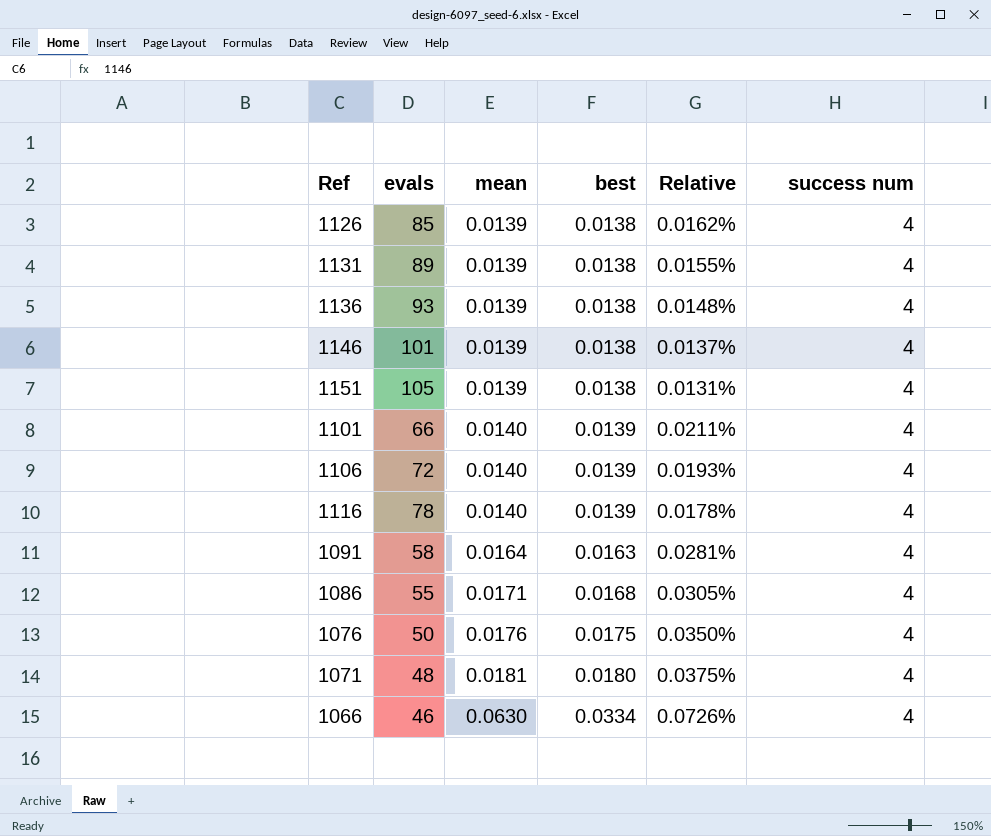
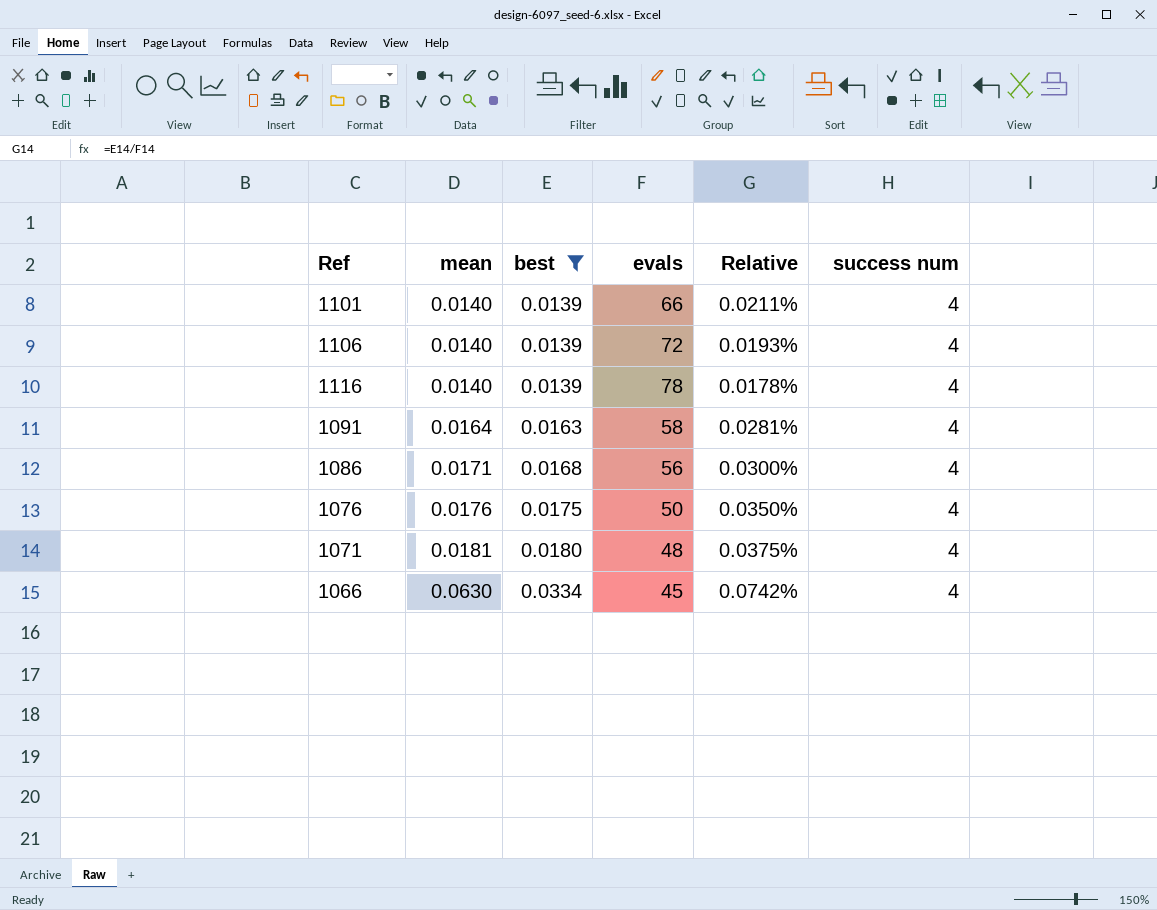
filter: none -> best != 0.0138
column evals | position: 2 -> 4
1086 | evals: 55 -> 56
1086 | Relative: 0.0305% -> 0.0300%
1066 | evals: 46 -> 45
1066 | Relative: 0.0726% -> 0.0742%

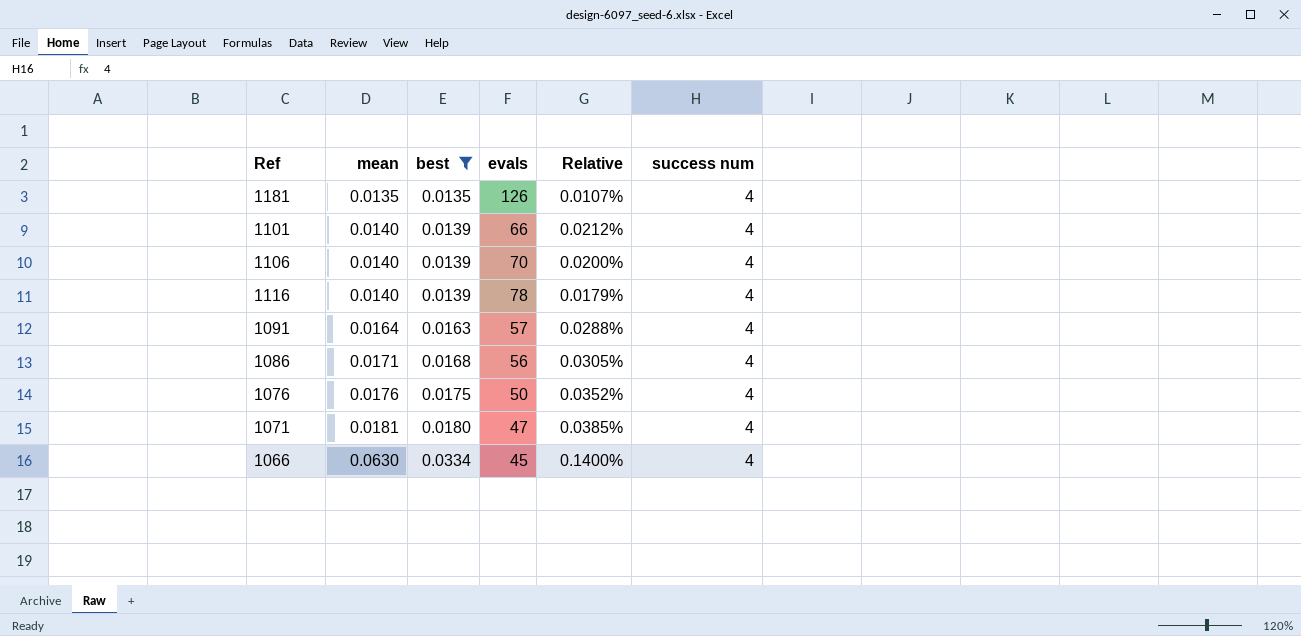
column Relative | formula: [best] / [evals] -> [mean] / [evals]
row 1181: none -> 0.0135 | 0.0135 | 126 | 0.0107% | 4
1106 | evals: 72 -> 70
1091 | evals: 58 -> 57
1071 | evals: 48 -> 47

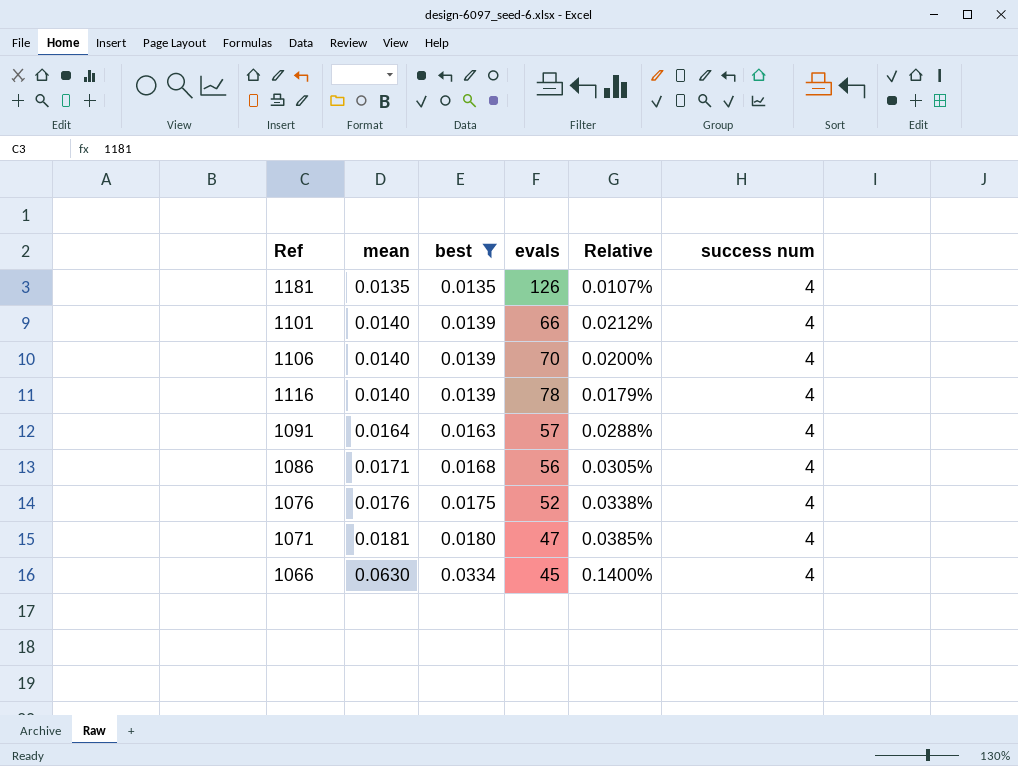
1076 | evals: 50 -> 52
1076 | Relative: 0.0352% -> 0.0338%

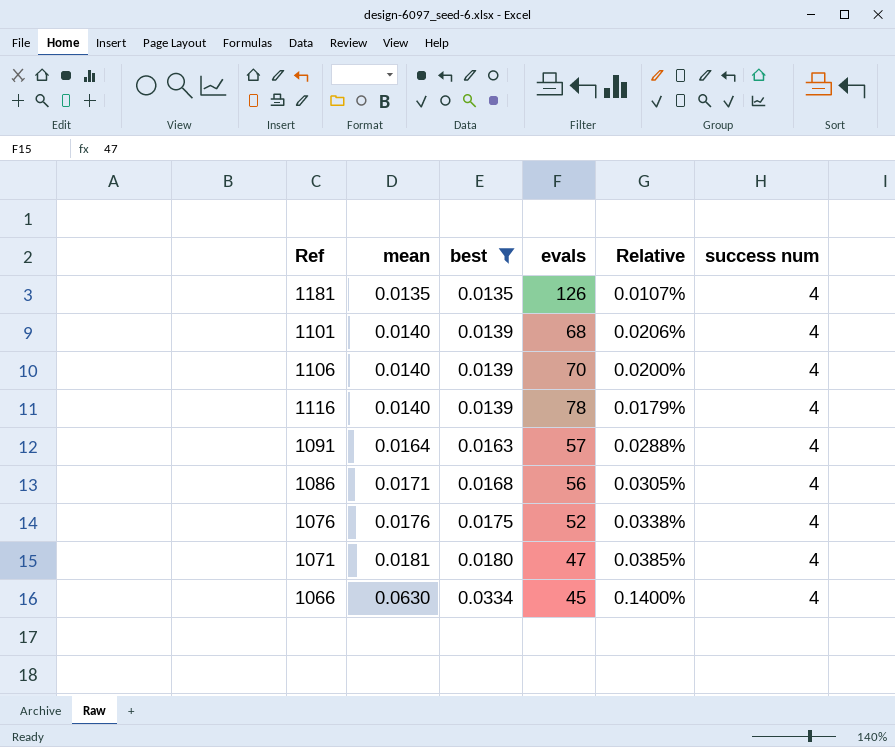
1101 | evals: 66 -> 68
1101 | Relative: 0.0212% -> 0.0206%

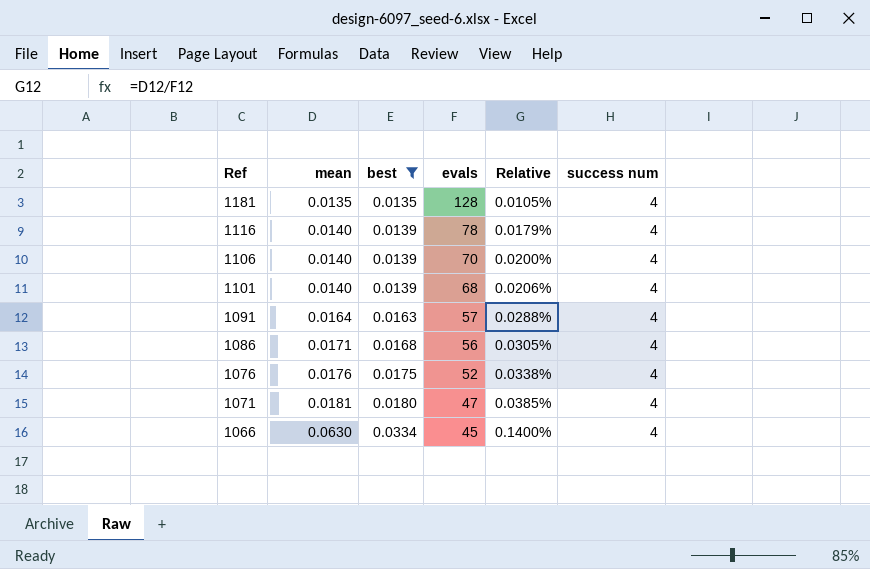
row order: mean ascending -> Ref descending
1181 | evals: 126 -> 128
1181 | Relative: 0.0107% -> 0.0105%

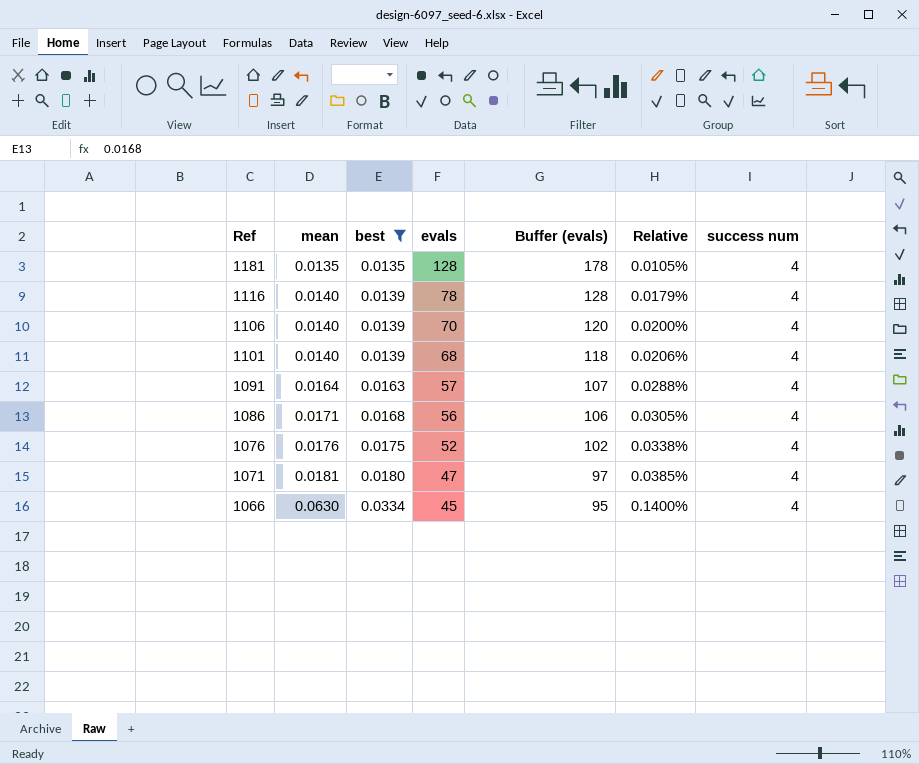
column Buffer (evals) | formula: none -> [evals] + 50

